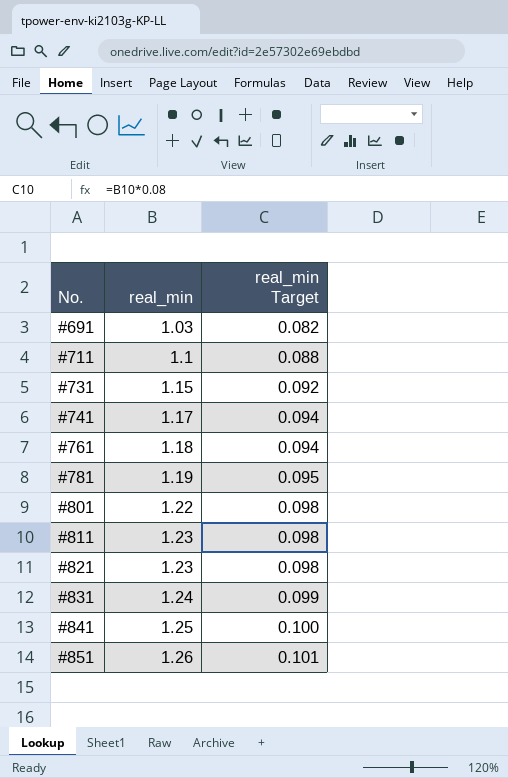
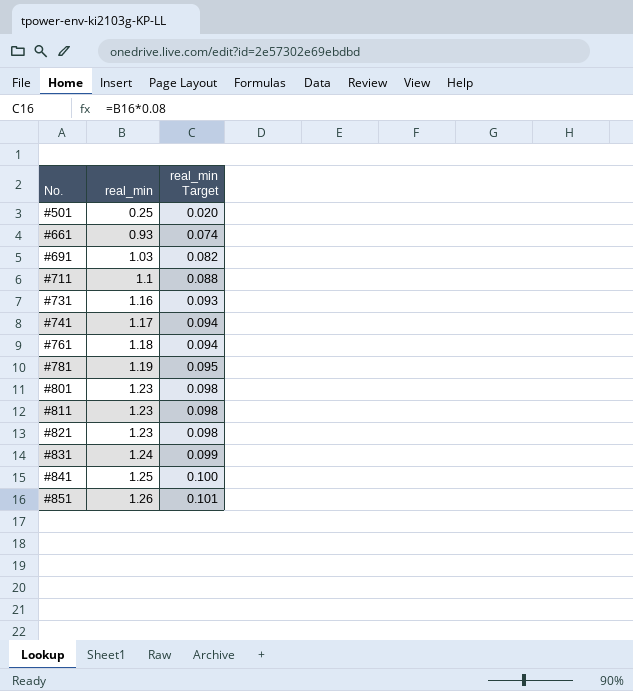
row #501: none -> 0.25 | 0.020
row #661: none -> 0.93 | 0.074
#731 | real_min: 1.15 -> 1.16
#731 | real_min Target: 0.092 -> 0.093
#801 | real_min: 1.22 -> 1.23

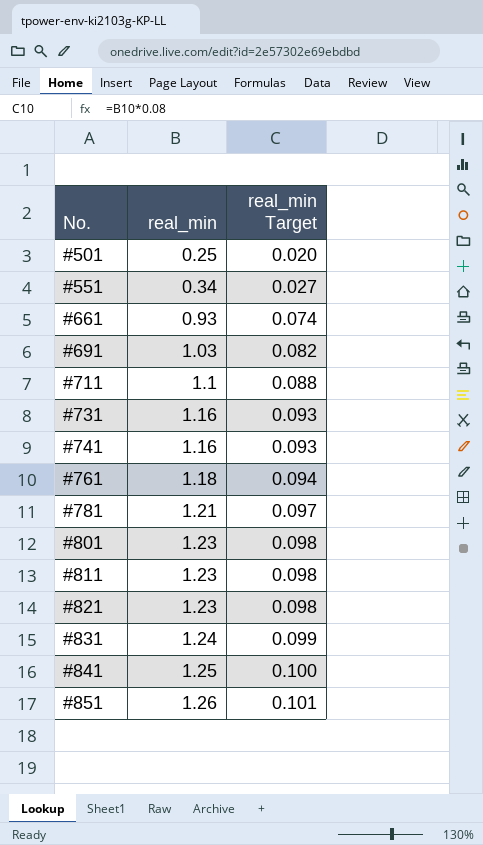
row #551: none -> 0.34 | 0.027
#741 | real_min: 1.17 -> 1.16
#741 | real_min Target: 0.094 -> 0.093
#781 | real_min: 1.19 -> 1.21
#781 | real_min Target: 0.095 -> 0.097

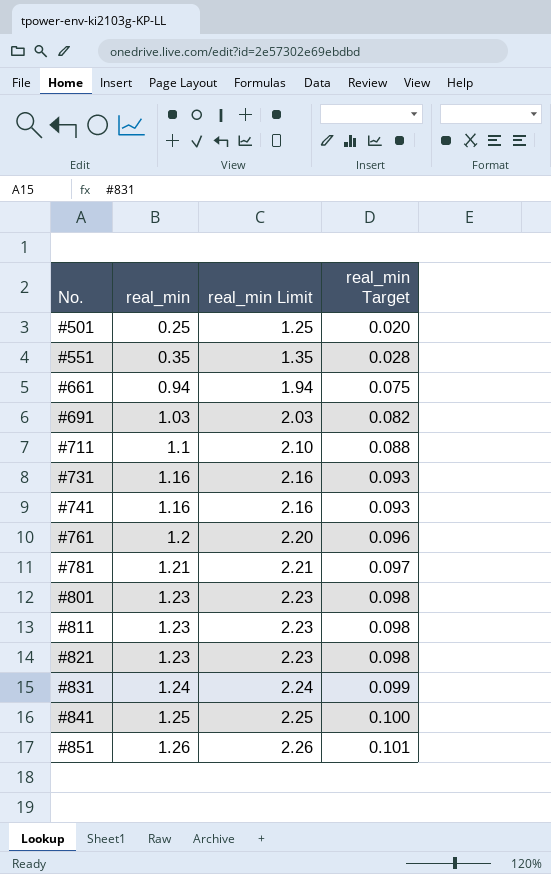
column real_min Limit | formula: none -> [real_min] + 1
#551 | real_min: 0.34 -> 0.35
#551 | real_min Target: 0.027 -> 0.028
#661 | real_min: 0.93 -> 0.94
#661 | real_min Target: 0.074 -> 0.075
#761 | real_min: 1.18 -> 1.2
#761 | real_min Target: 0.094 -> 0.096

